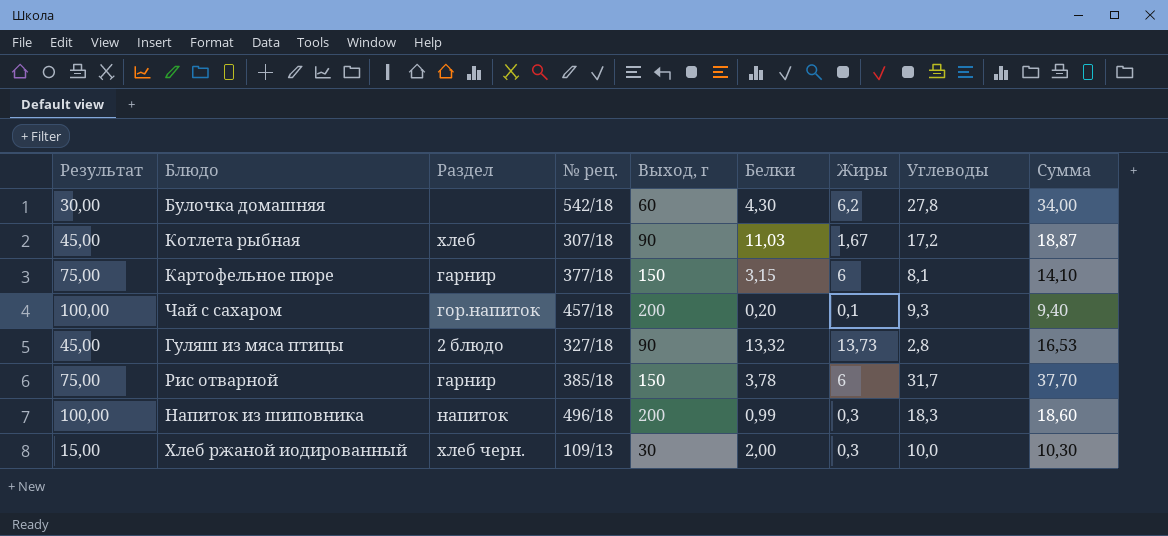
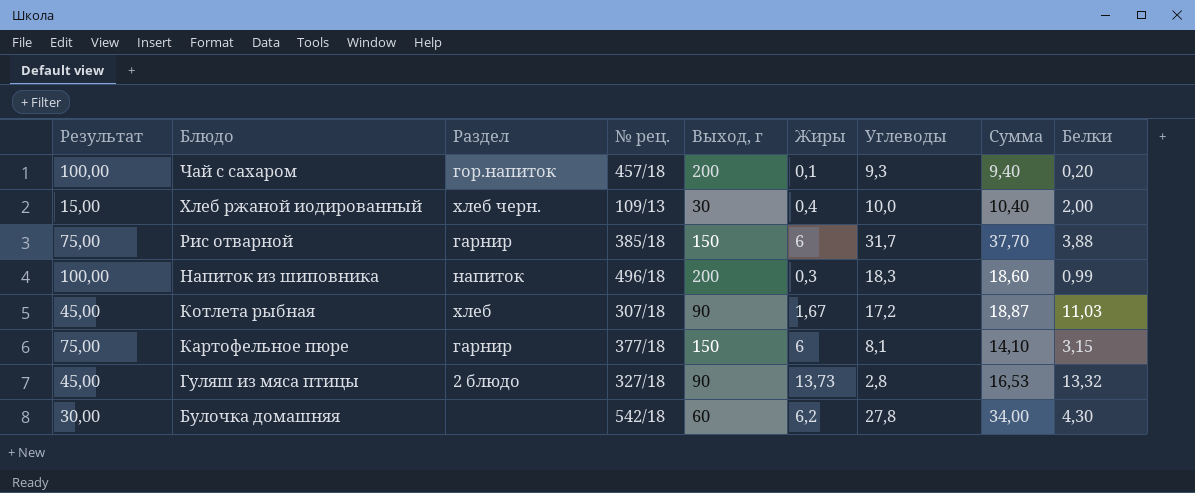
row order: none -> Блюдо descending
column Белки | position: 6 -> 9
Хлеб ржаной иодированный | Жиры: 0,3 -> 0,4
Хлеб ржаной иодированный | Сумма: 10,30 -> 10,40
Рис отварной | Белки: 3,78 -> 3,88

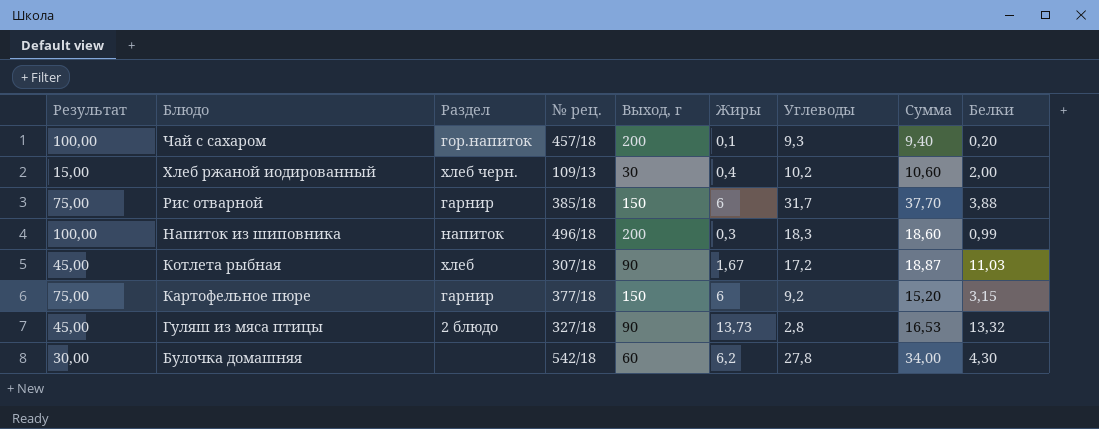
Хлеб ржаной иодированный | Углеводы: 10,0 -> 10,2
Хлеб ржаной иодированный | Сумма: 10,40 -> 10,60
Картофельное пюре | Углеводы: 8,1 -> 9,2
Картофельное пюре | Сумма: 14,10 -> 15,20

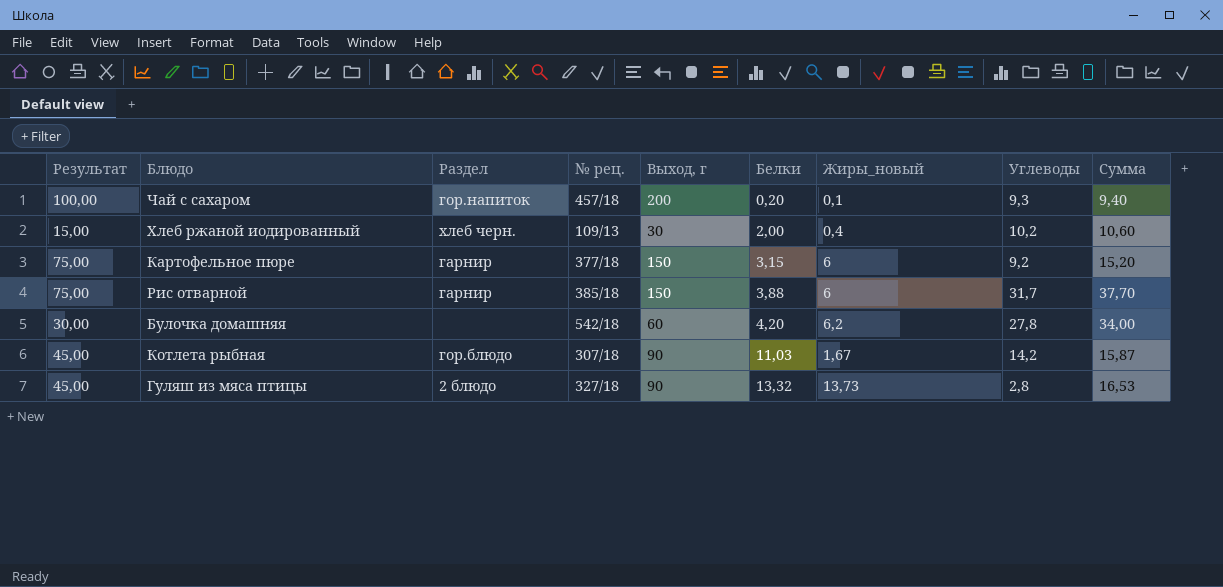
row order: Блюдо descending -> Белки ascending
column Белки | position: 9 -> 6
column name: Жиры -> Жиры_новый
row Напиток из шиповника: 100,00 | напиток | 496/18 | 200 | 0,3 | 18,3 | 18,60 | 0,99 -> none
Булочка домашняя | Белки: 4,30 -> 4,20
Котлета рыбная | Раздел: хлеб -> гор.блюдо
Котлета рыбная | Углеводы: 17,2 -> 14,2
Котлета рыбная | Сумма: 18,87 -> 15,87

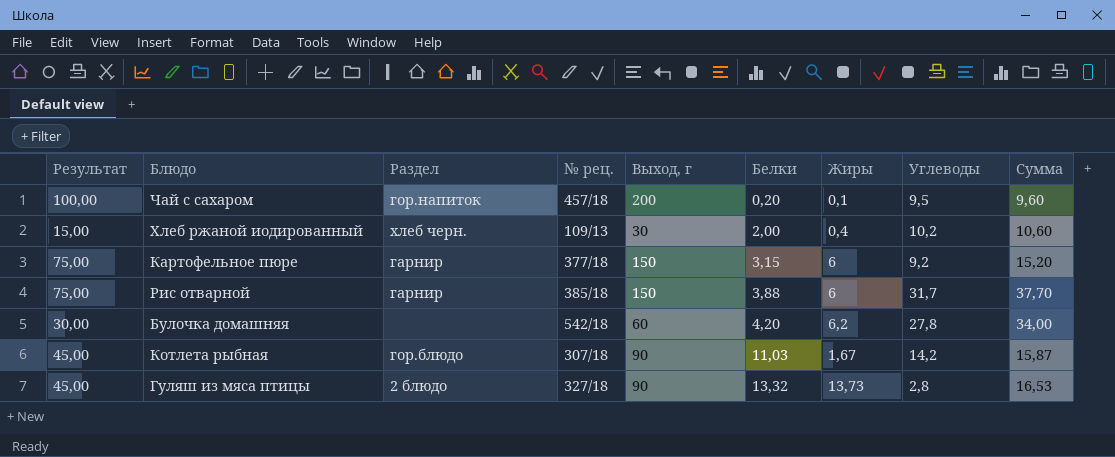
column name: Жиры_новый -> Жиры
Чай с сахаром | Углеводы: 9,3 -> 9,5
Чай с сахаром | Сумма: 9,40 -> 9,60

